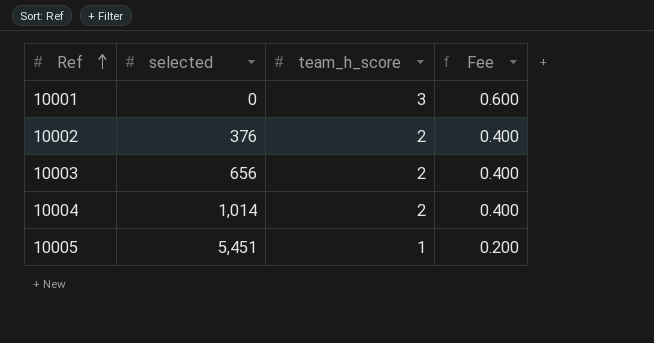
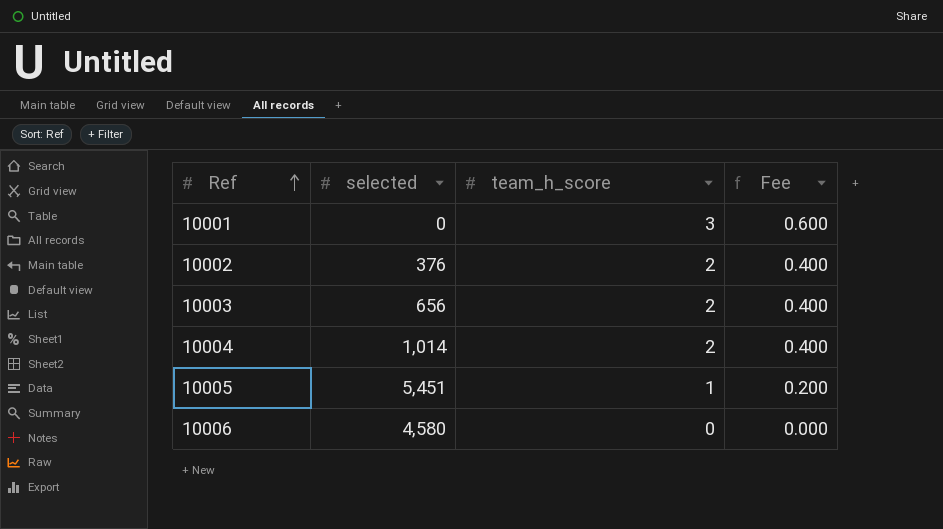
row 10006: none -> 4,580 | 0 | 0.000

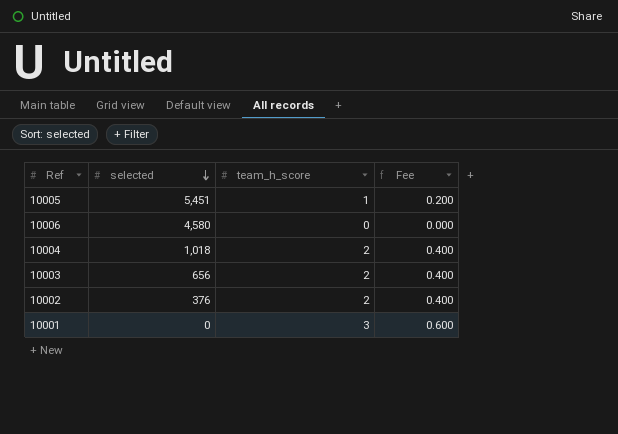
row order: Ref ascending -> selected descending
10004 | selected: 1,014 -> 1,018

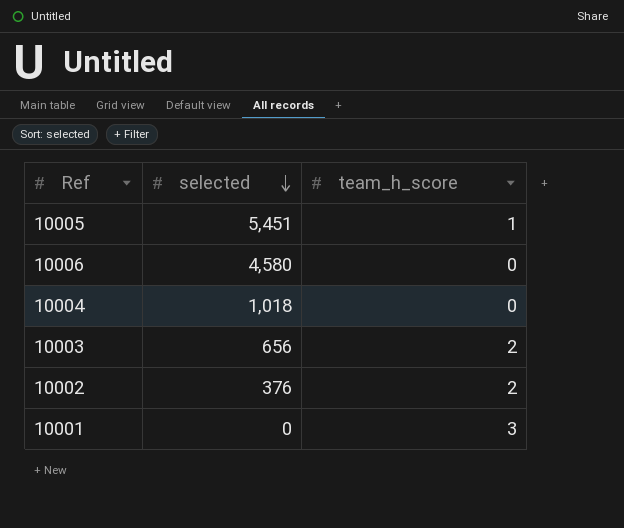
column Fee | formula: [team_h_score] * 0.2 -> none
10004 | team_h_score: 2 -> 0

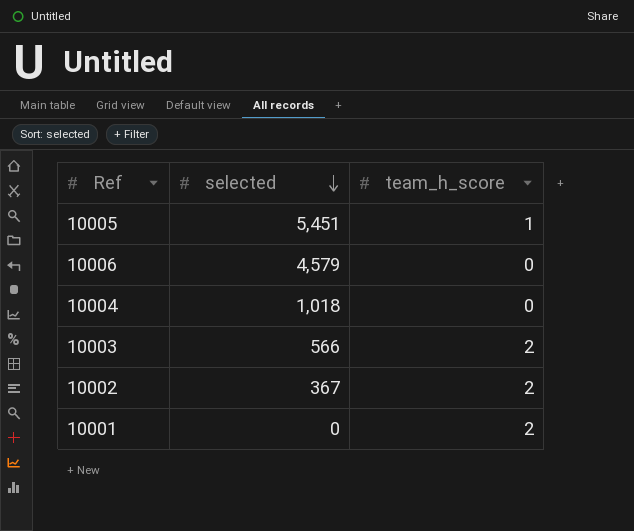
10006 | selected: 4,580 -> 4,579
10003 | selected: 656 -> 566
10002 | selected: 376 -> 367
10001 | team_h_score: 3 -> 2

